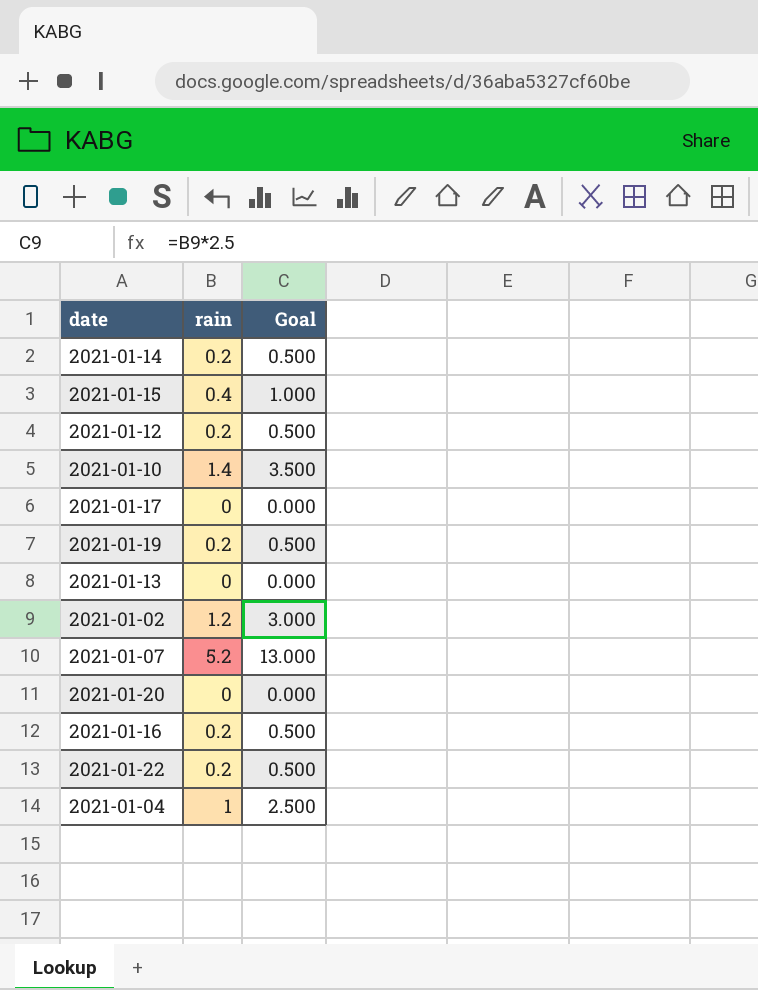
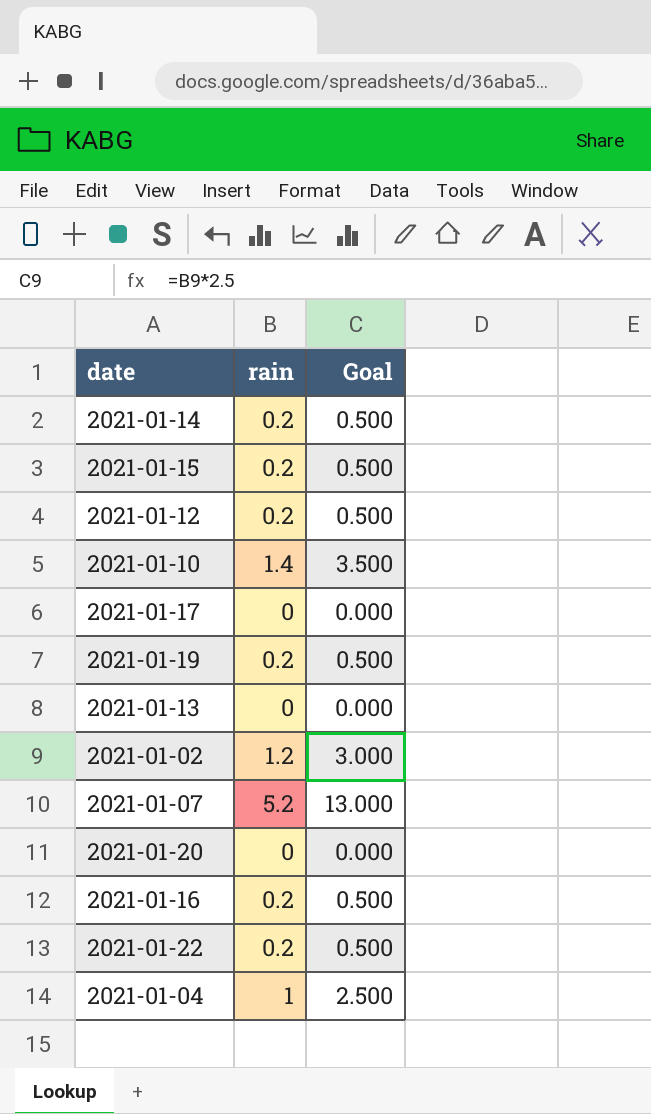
2021-01-15 | rain: 0.4 -> 0.2
2021-01-15 | Goal: 1.000 -> 0.500

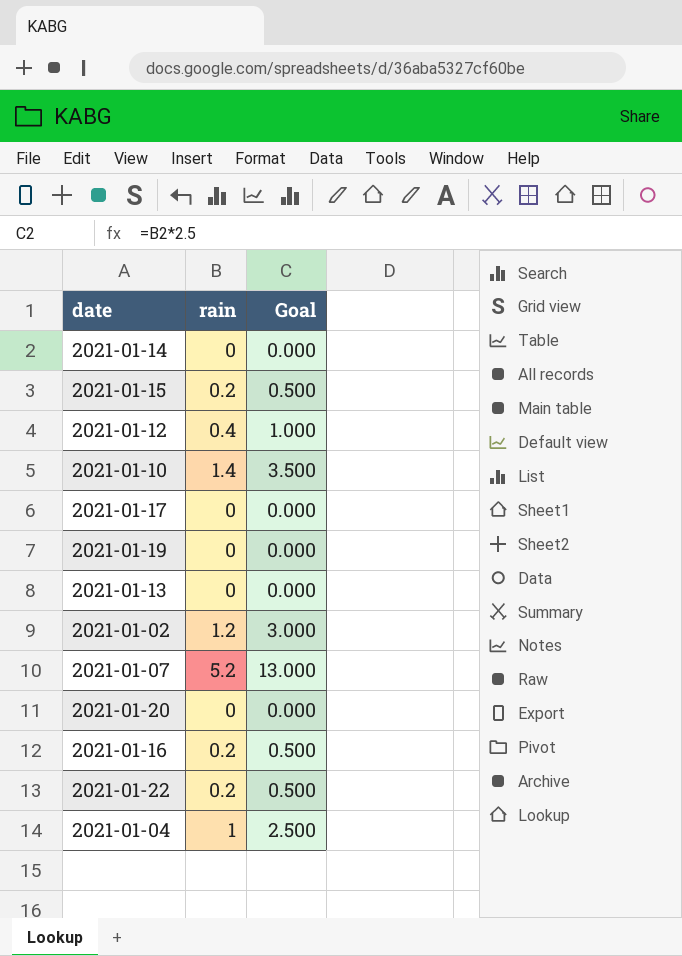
2021-01-14 | rain: 0.2 -> 0
2021-01-14 | Goal: 0.500 -> 0.000
2021-01-12 | rain: 0.2 -> 0.4
2021-01-12 | Goal: 0.500 -> 1.000
2021-01-19 | rain: 0.2 -> 0
2021-01-19 | Goal: 0.500 -> 0.000

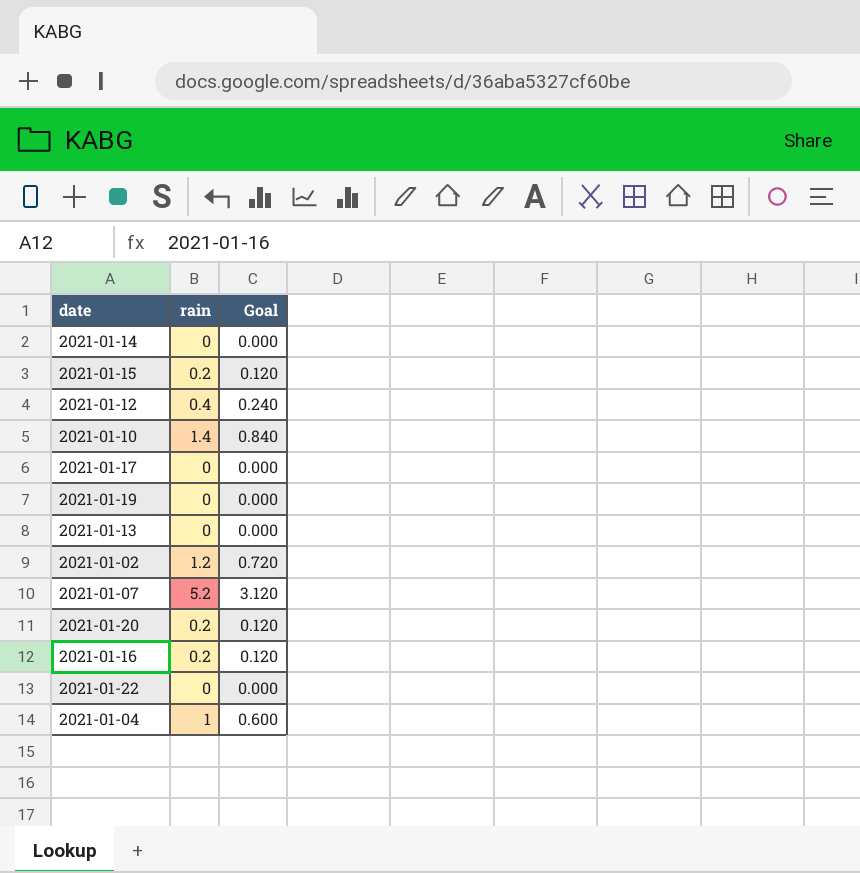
column Goal | formula: [rain] * 2.5 -> [rain] * 0.6
2021-01-20 | rain: 0 -> 0.2
2021-01-22 | rain: 0.2 -> 0

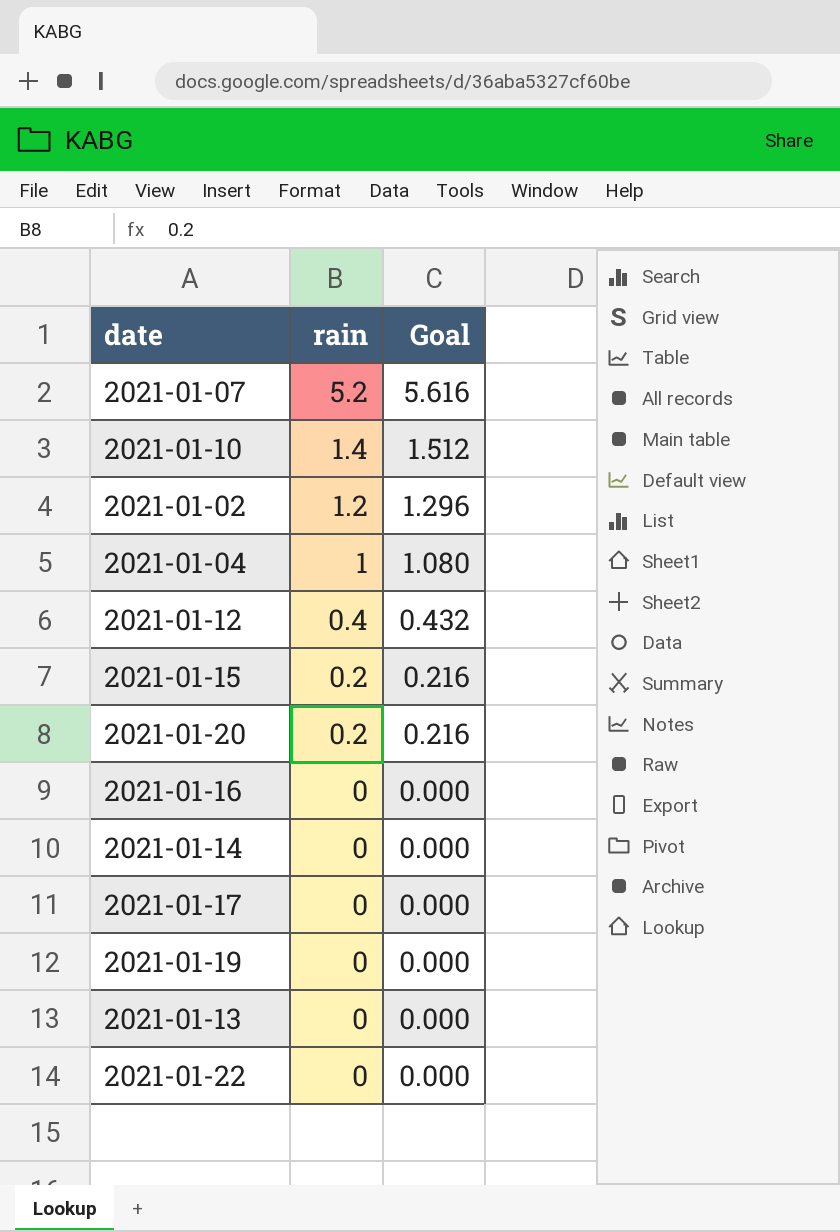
row order: none -> rain descending
column Goal | formula: [rain] * 0.6 -> [rain] * 1.08
2021-01-16 | rain: 0.2 -> 0

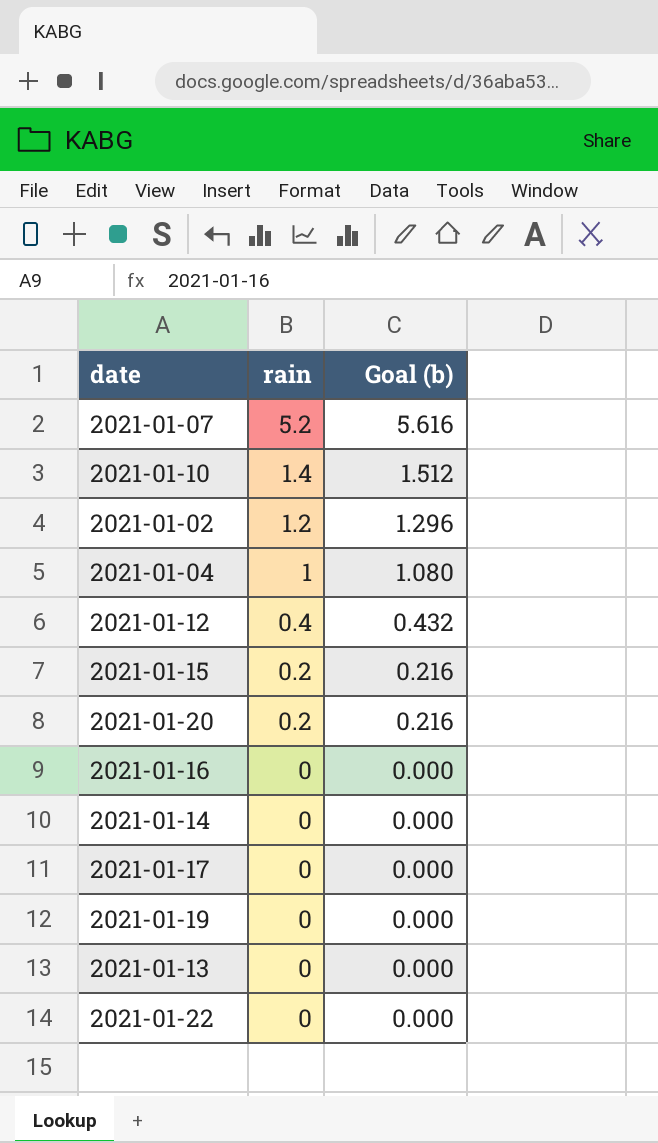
column name: Goal -> Goal (b)

